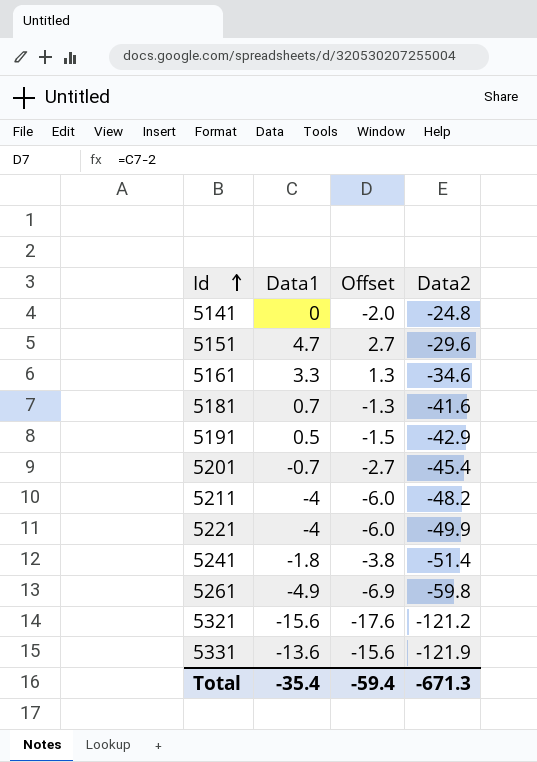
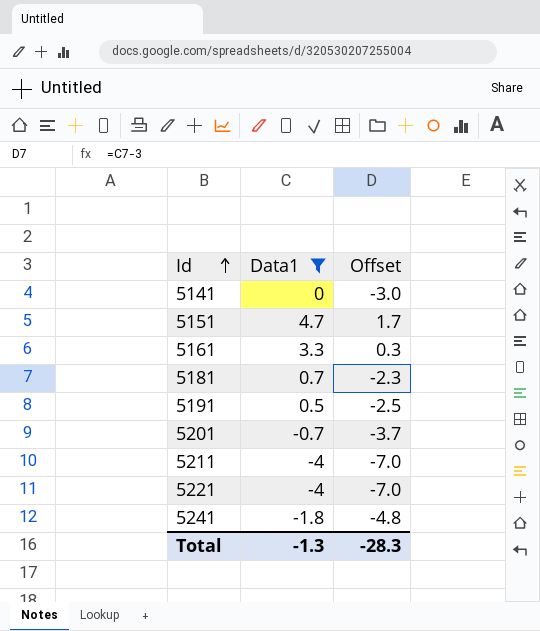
filter: none -> Data1 >= -4
column Data2 | position: 4 -> none
column Offset | formula: [Data1] - 2 -> [Data1] - 3
Total | Data1: -35.4 -> -1.3
Total | Offset: -59.4 -> -28.3

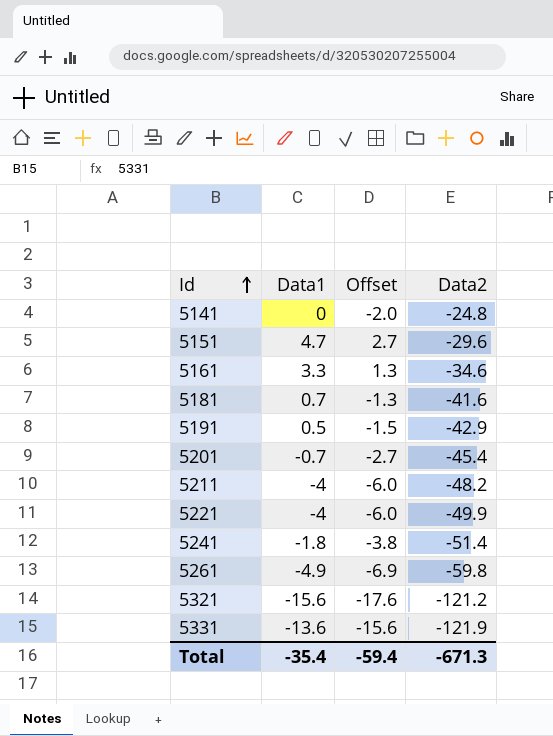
filter: Data1 >= -4 -> none
column Offset | formula: [Data1] - 3 -> [Data1] - 2
column Data2 | position: none -> 4
Total | Data1: -1.3 -> -35.4
Total | Offset: -28.3 -> -59.4

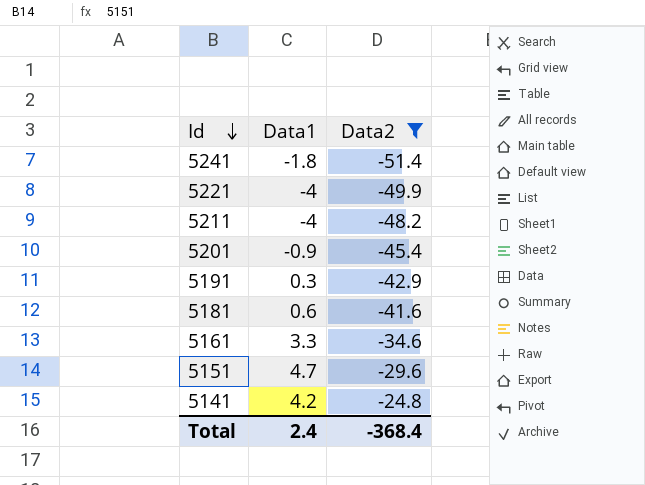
filter: none -> Data2 >= -51.4
row order: Id ascending -> Id descending
column Offset | formula: [Data1] - 2 -> none
5201 | Data1: -0.7 -> -0.9
5191 | Data1: 0.5 -> 0.3
5181 | Data1: 0.7 -> 0.6
5141 | Data1: 0 -> 4.2
Total | Data1: -35.4 -> 2.4
Total | Data2: -671.3 -> -368.4

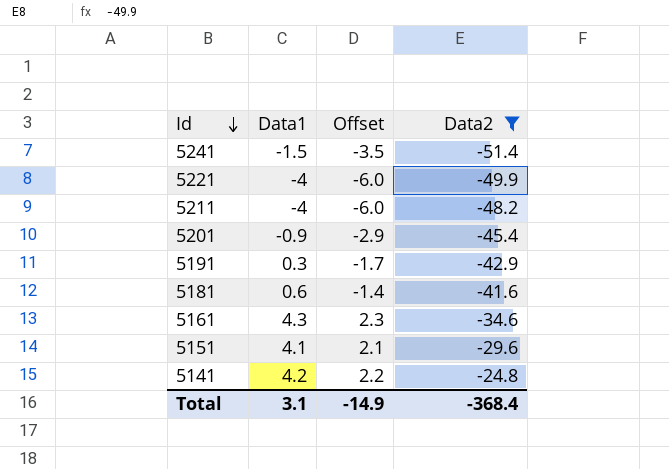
column Offset | formula: none -> [Data1] - 2
5241 | Data1: -1.8 -> -1.5
5161 | Data1: 3.3 -> 4.3
5151 | Data1: 4.7 -> 4.1
Total | Data1: 2.4 -> 3.1

